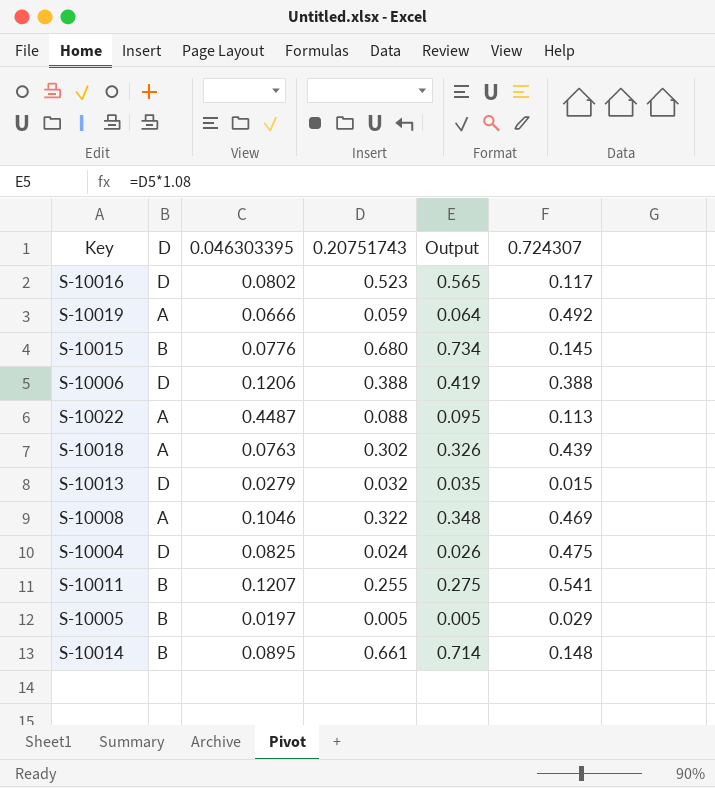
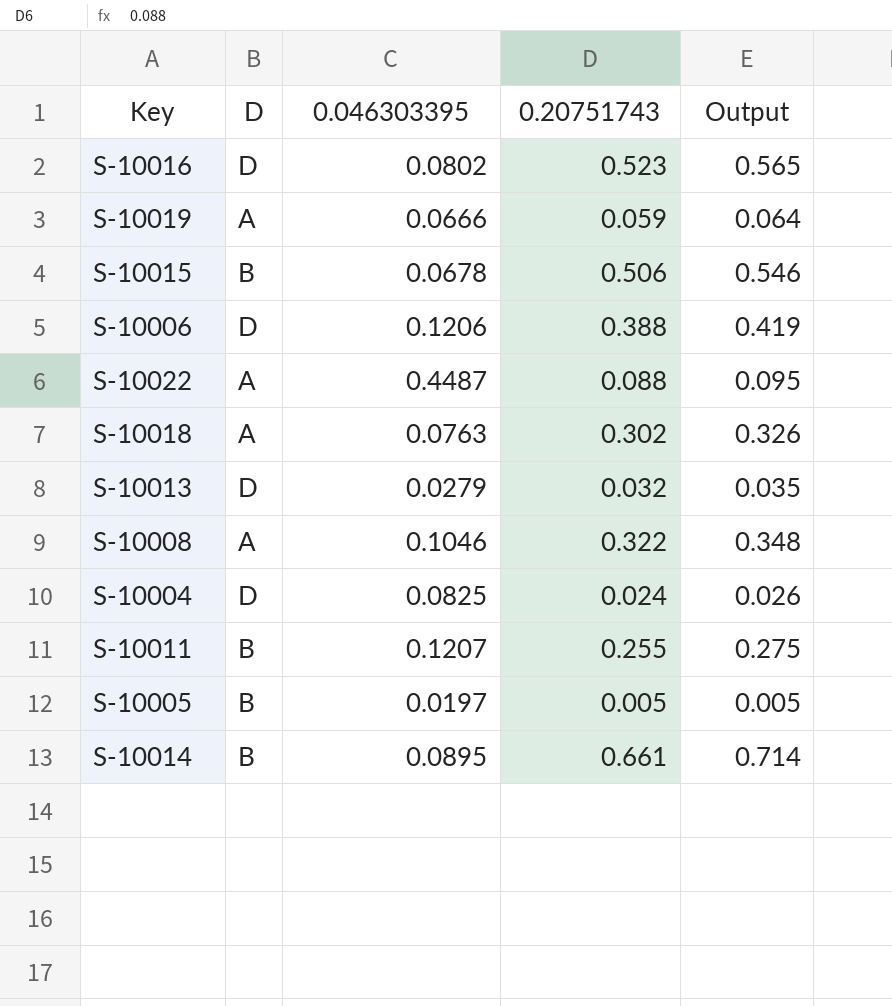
column 0.724307 | position: 6 -> none
S-10015 | 0.046303395: 0.0776 -> 0.0678
S-10015 | 0.20751743: 0.680 -> 0.506
S-10015 | Output: 0.734 -> 0.546

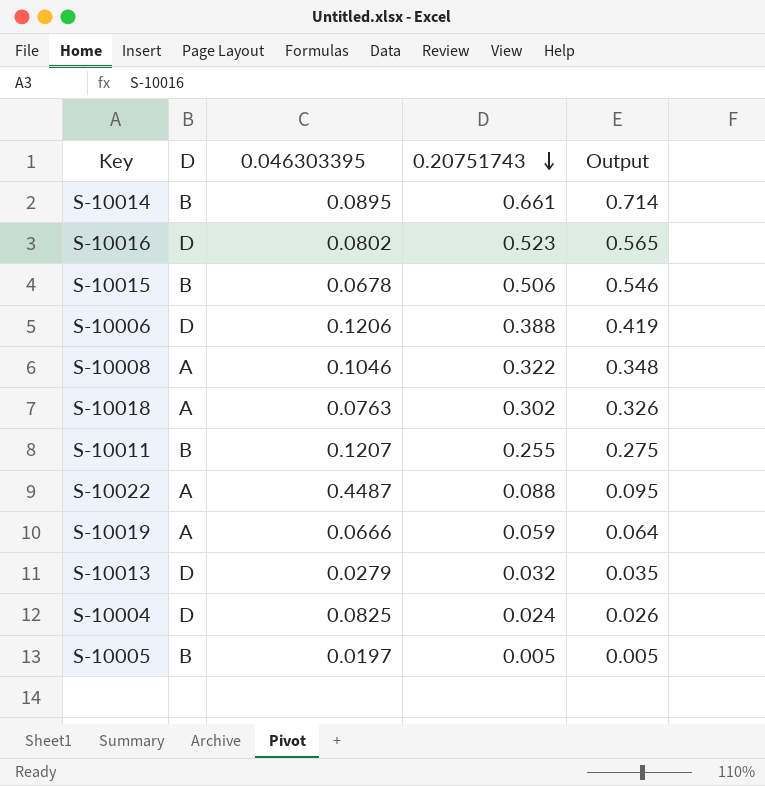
row order: none -> 0.20751743 descending

